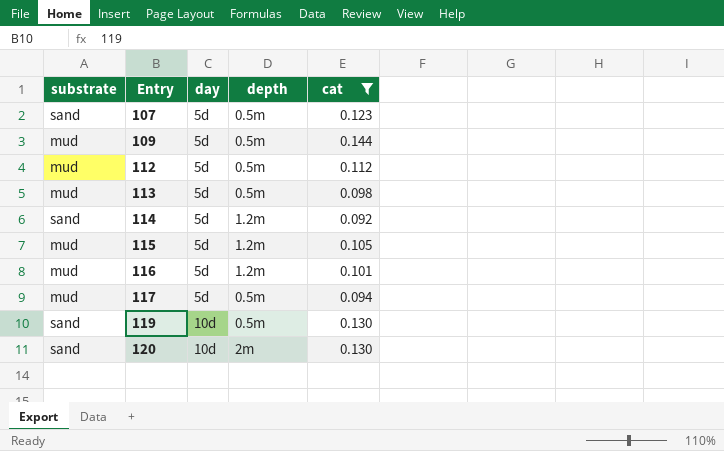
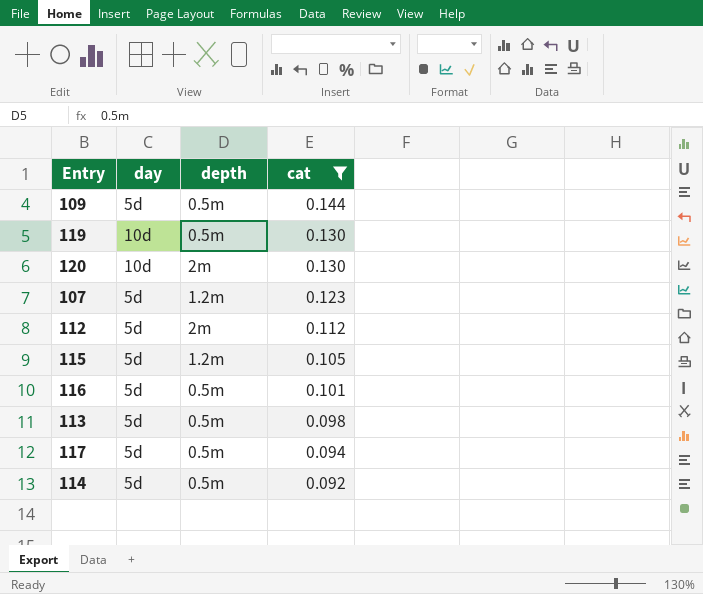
row order: Entry ascending -> cat descending
column substrate | position: 1 -> none
107 | depth: 0.5m -> 1.2m
112 | depth: 0.5m -> 2m
116 | depth: 1.2m -> 0.5m
114 | depth: 1.2m -> 0.5m

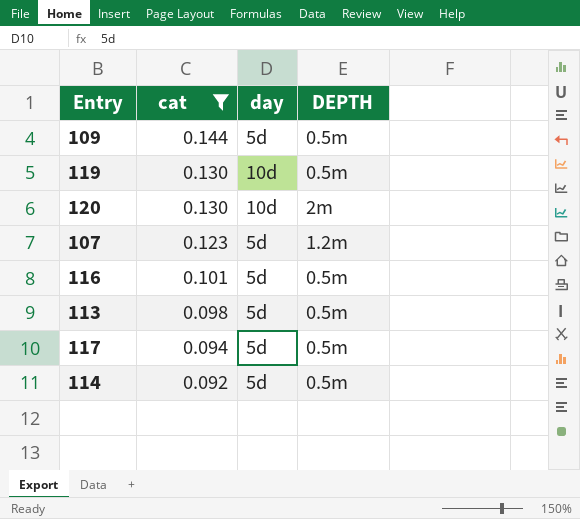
column cat | position: 4 -> 2
column name: depth -> DEPTH
row 112: 5d | 2m | 0.112 -> none
row 115: 5d | 1.2m | 0.105 -> none

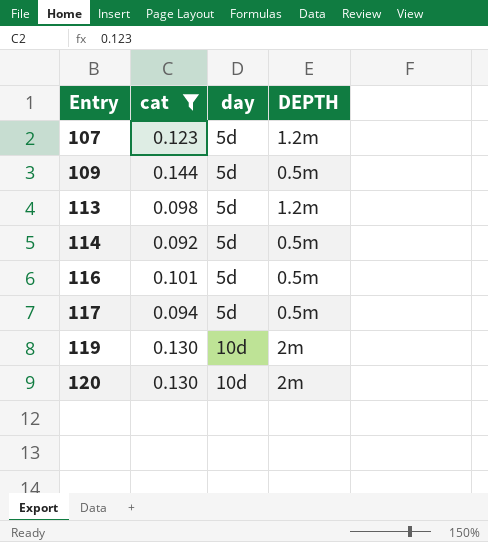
row order: cat descending -> Entry ascending
113 | DEPTH: 0.5m -> 1.2m
119 | DEPTH: 0.5m -> 2m

